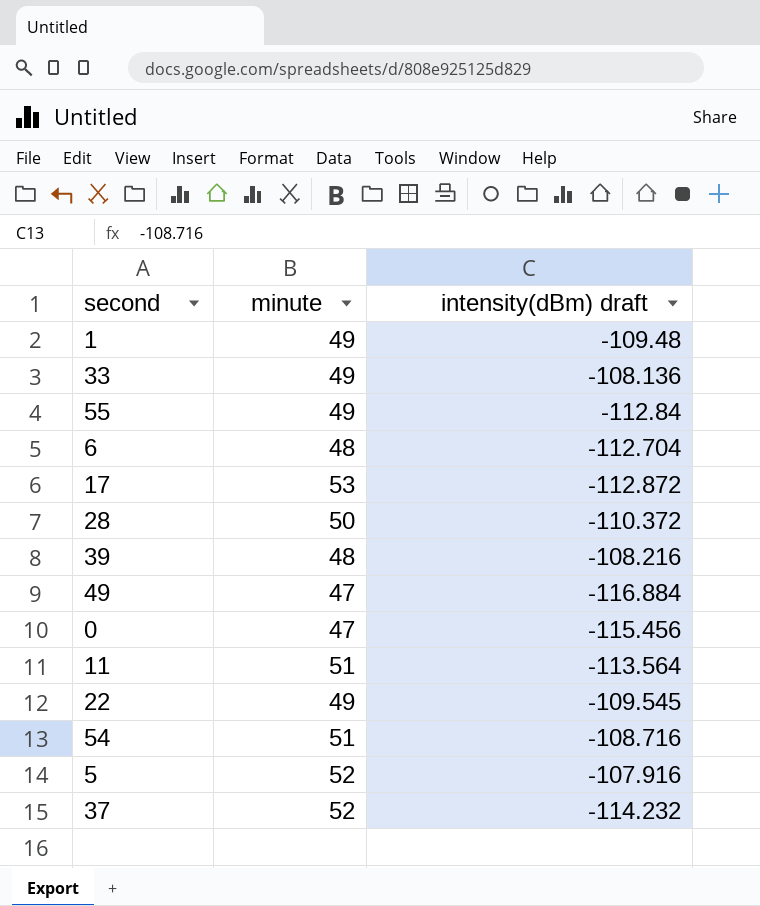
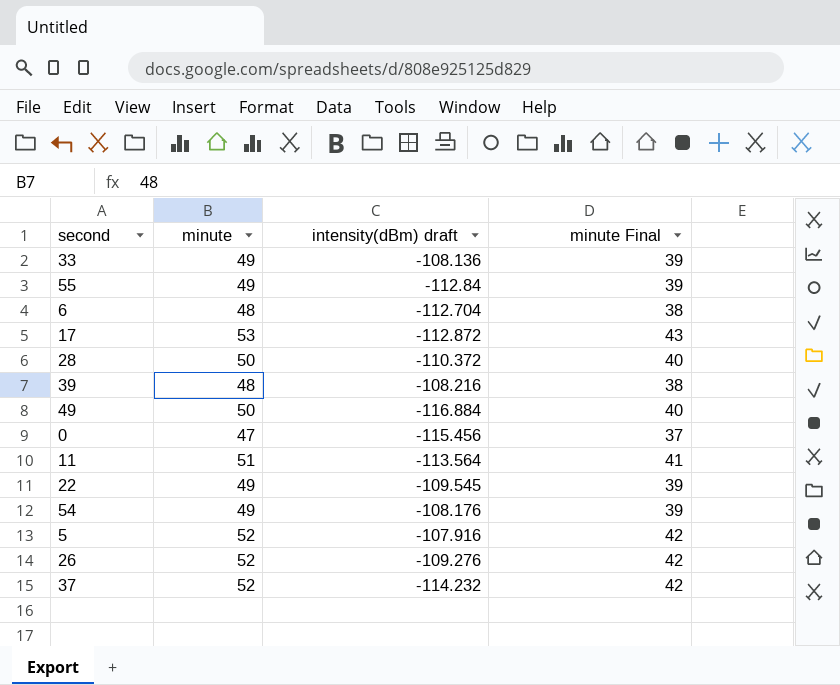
column minute Final | formula: none -> [minute] - 10
row 1: 49 | -109.48 -> none
49 | minute: 47 -> 50
54 | minute: 51 -> 49
54 | intensity(dBm) draft: -108.716 -> -108.176
row 26: none -> 52 | -109.276 | 42

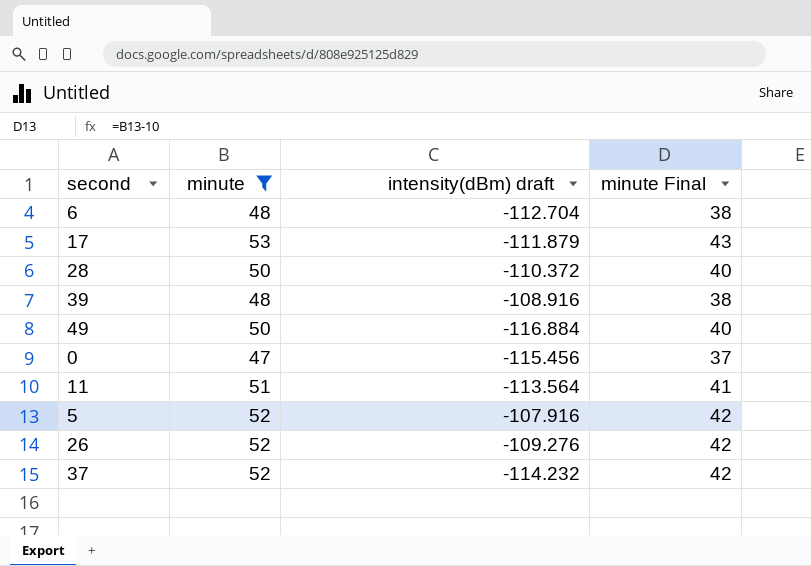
filter: none -> minute != 49
17 | intensity(dBm) draft: -112.872 -> -111.879
39 | intensity(dBm) draft: -108.216 -> -108.916

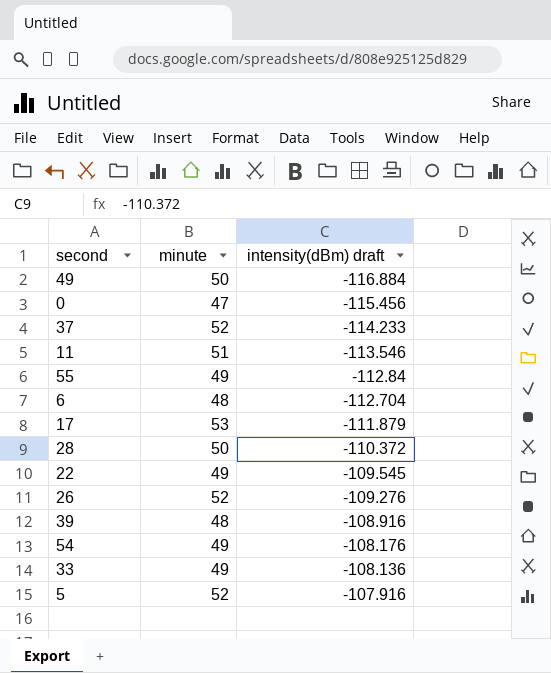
filter: minute != 49 -> none
row order: none -> intensity(dBm) draft ascending
column minute Final | formula: [minute] - 10 -> none
37 | intensity(dBm) draft: -114.232 -> -114.233
11 | intensity(dBm) draft: -113.564 -> -113.546

